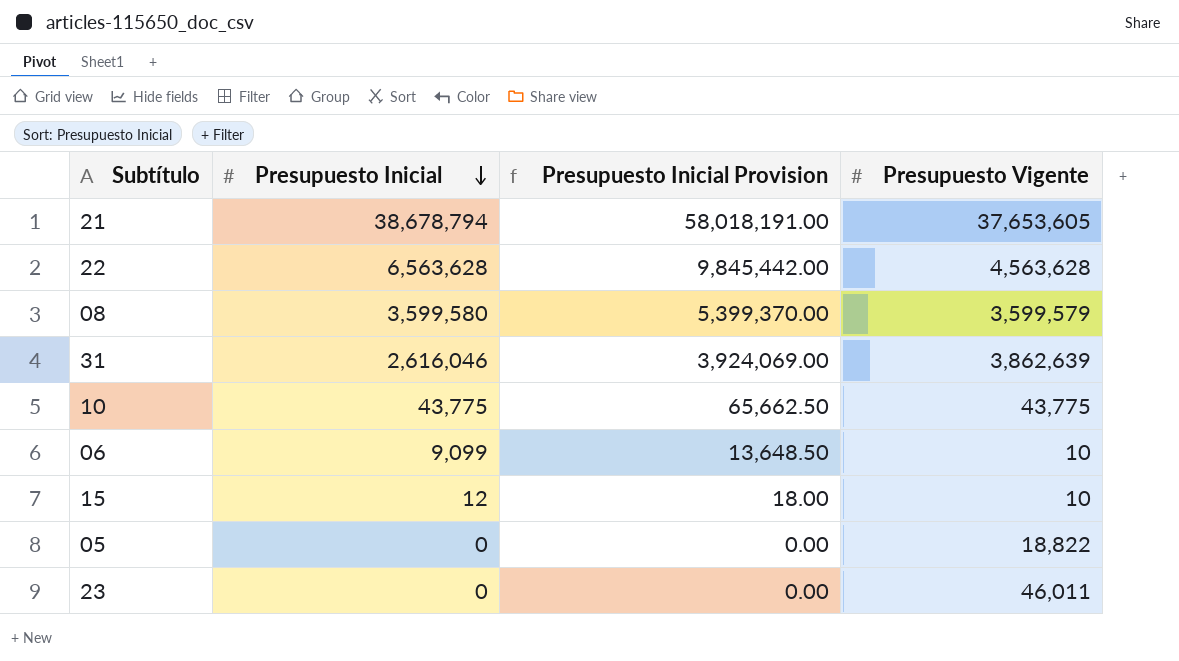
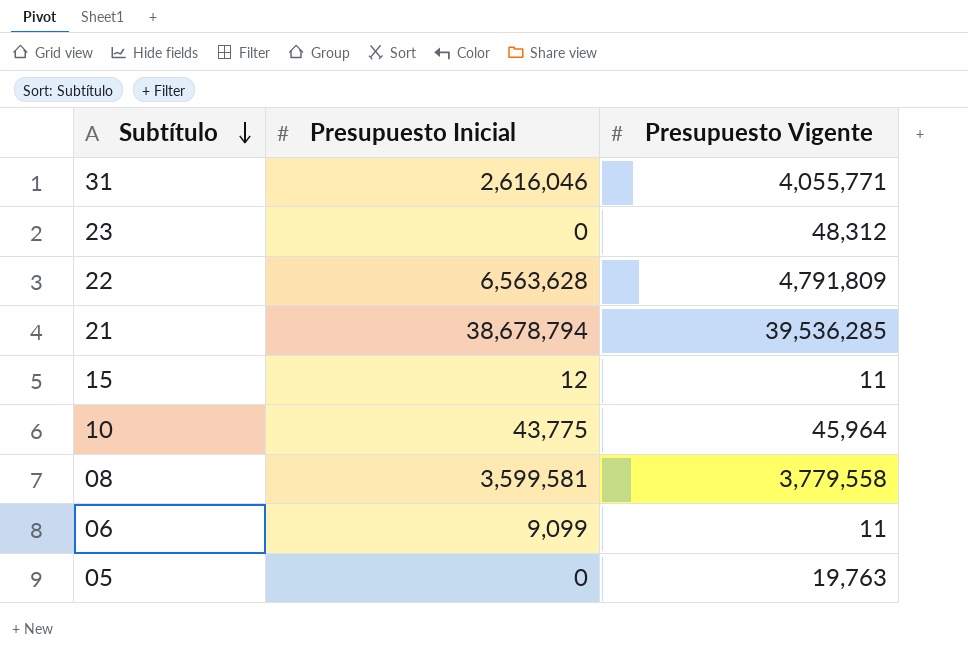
row order: Presupuesto Inicial descending -> Subtítulo descending
column Presupuesto Inicial Provision | formula: [Presupuesto Inicial] * 1.5 -> none
31 | Presupuesto Vigente: 3,862,639 -> 4,055,771
23 | Presupuesto Vigente: 46,011 -> 48,312
22 | Presupuesto Vigente: 4,563,628 -> 4,791,809
21 | Presupuesto Vigente: 37,653,605 -> 39,536,285
15 | Presupuesto Vigente: 10 -> 11
10 | Presupuesto Vigente: 43,775 -> 45,964
08 | Presupuesto Inicial: 3,599,580 -> 3,599,581
08 | Presupuesto Vigente: 3,599,579 -> 3,779,558
06 | Presupuesto Vigente: 10 -> 11
05 | Presupuesto Vigente: 18,822 -> 19,763

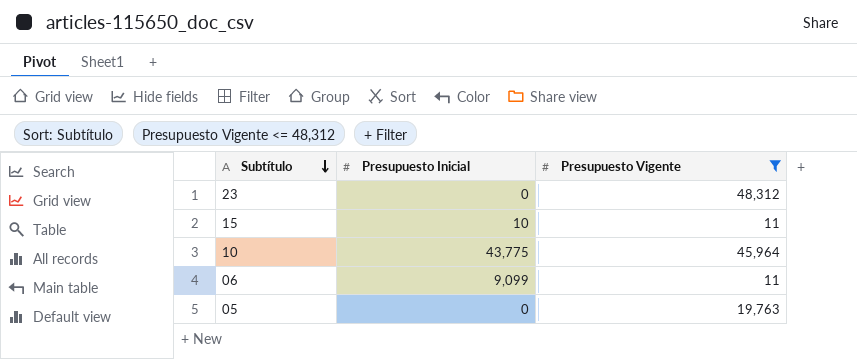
filter: none -> Presupuesto Vigente <= 48,312
15 | Presupuesto Inicial: 12 -> 10

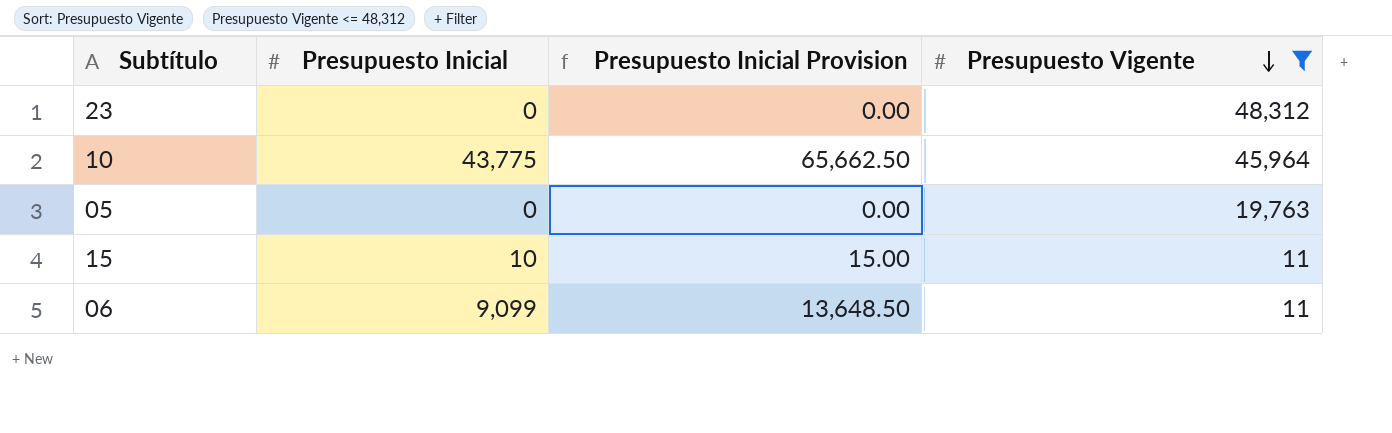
row order: Subtítulo descending -> Presupuesto Vigente descending
column Presupuesto Inicial Provision | formula: none -> [Presupuesto Inicial] * 1.5

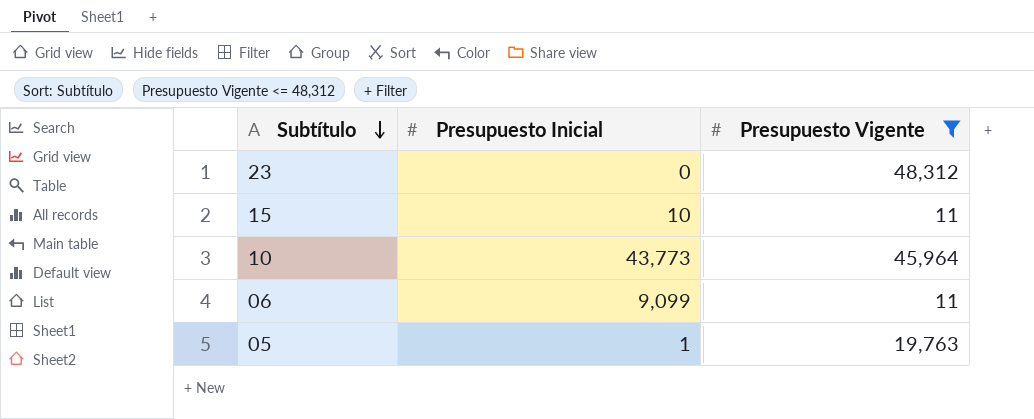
row order: Presupuesto Vigente descending -> Subtítulo descending
column Presupuesto Inicial Provision | formula: [Presupuesto Inicial] * 1.5 -> none
10 | Presupuesto Inicial: 43,775 -> 43,773
05 | Presupuesto Inicial: 0 -> 1

